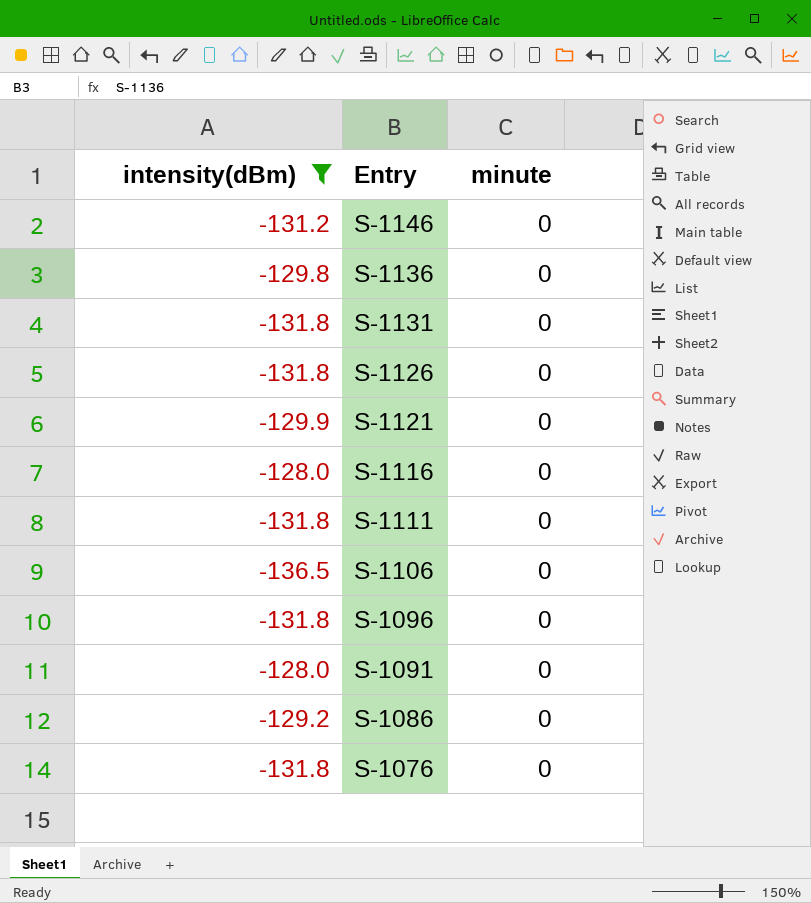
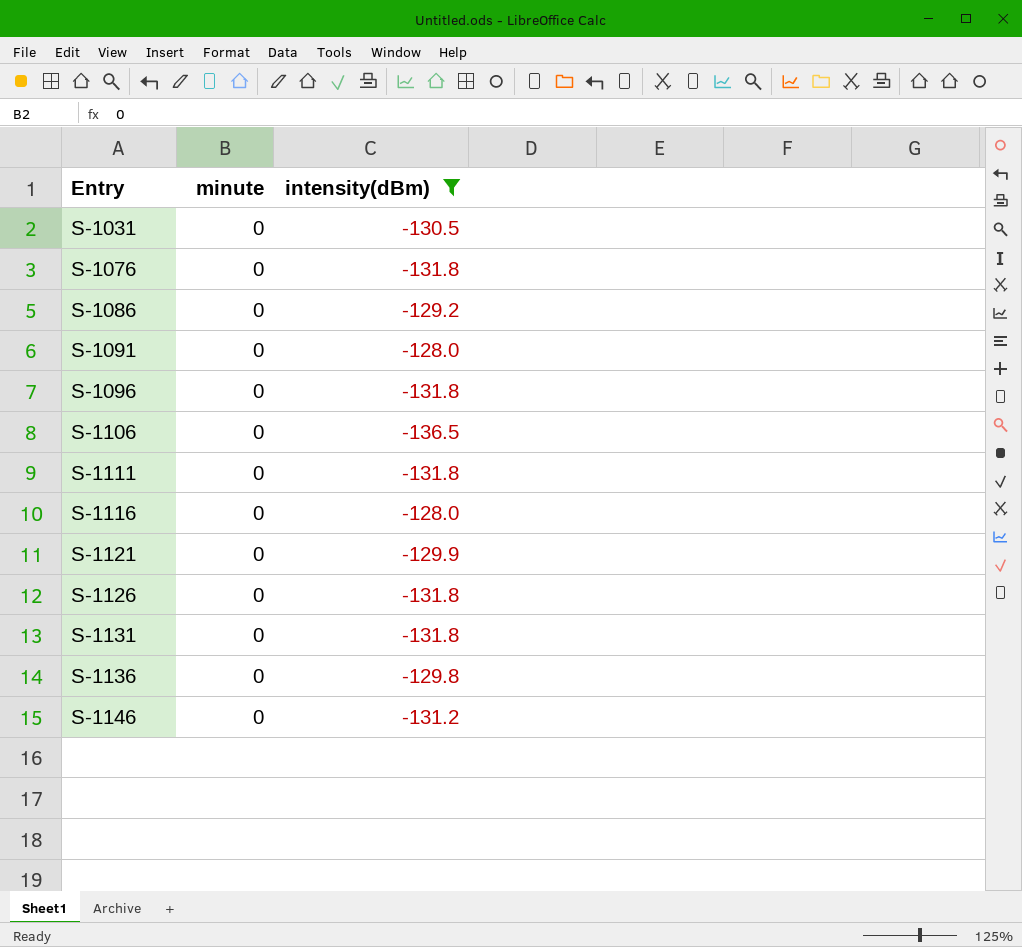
row order: Entry descending -> Entry ascending
column intensity(dBm) | position: 1 -> 3
row S-1031: none -> 0 | -130.5

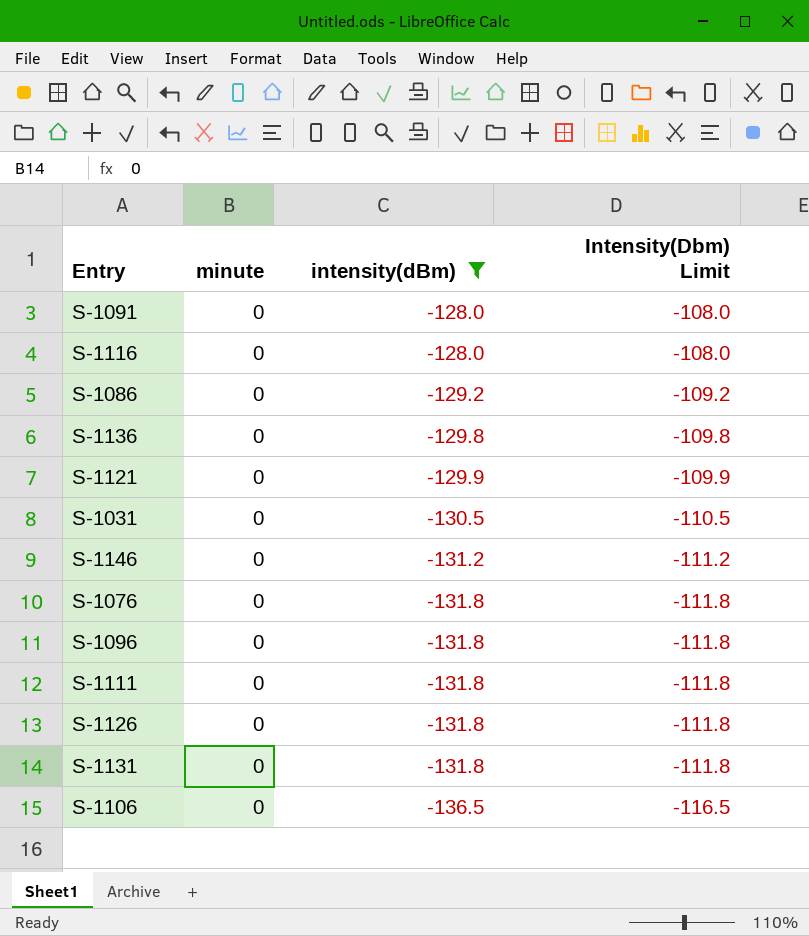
row order: Entry ascending -> intensity(dBm) descending
column Intensity(Dbm) Limit | formula: none -> [intensity(dBm)] + 20

